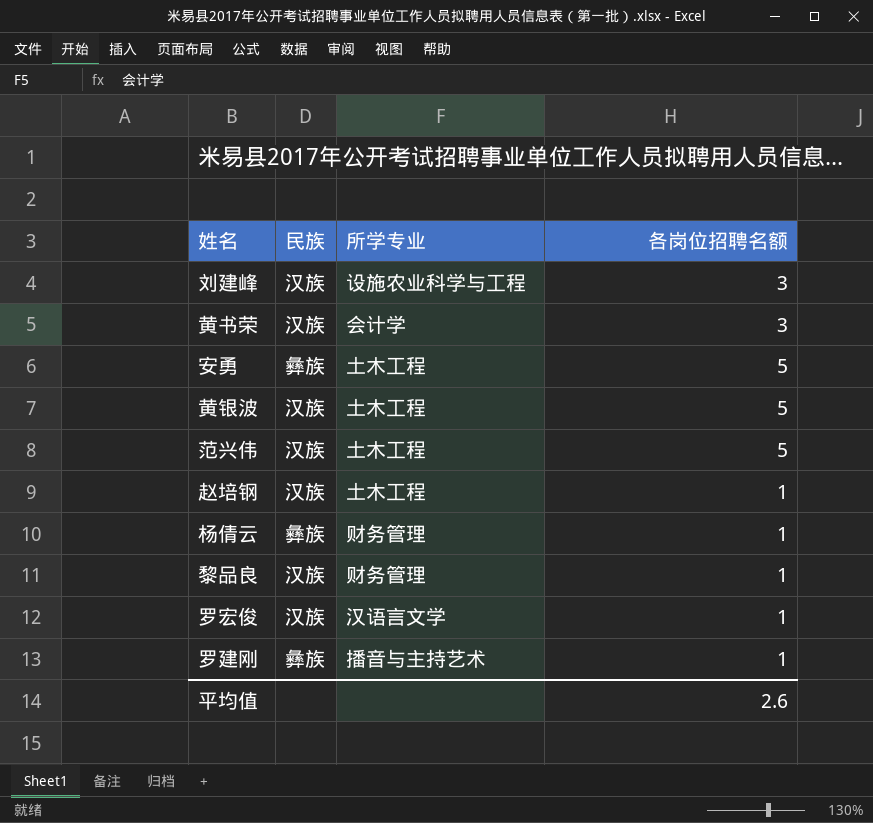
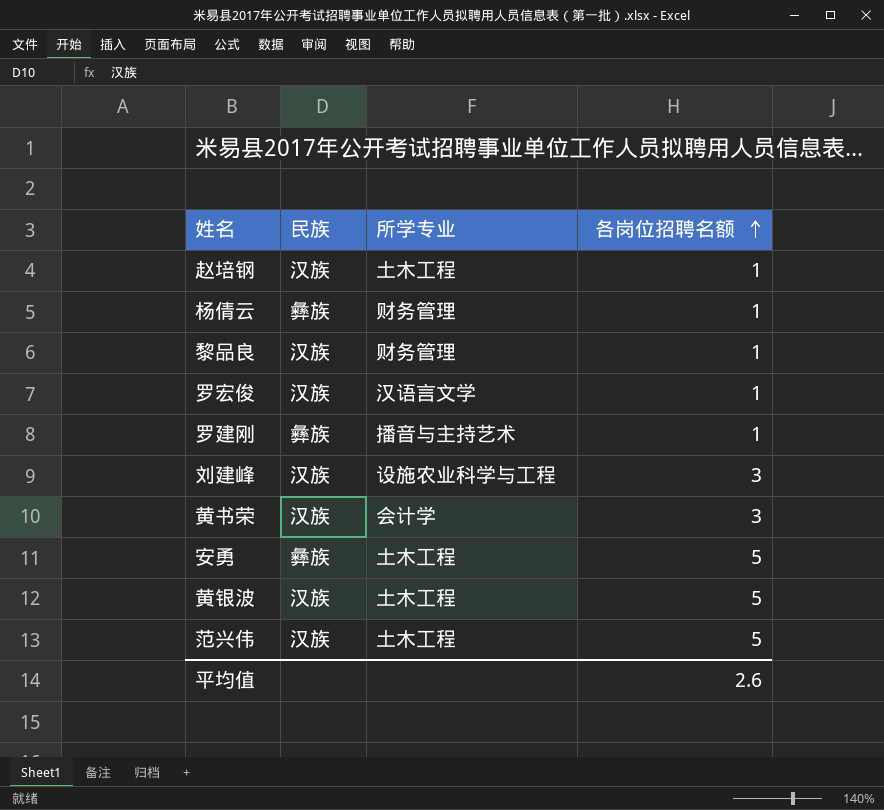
row order: none -> 各岗位招聘名额 ascending

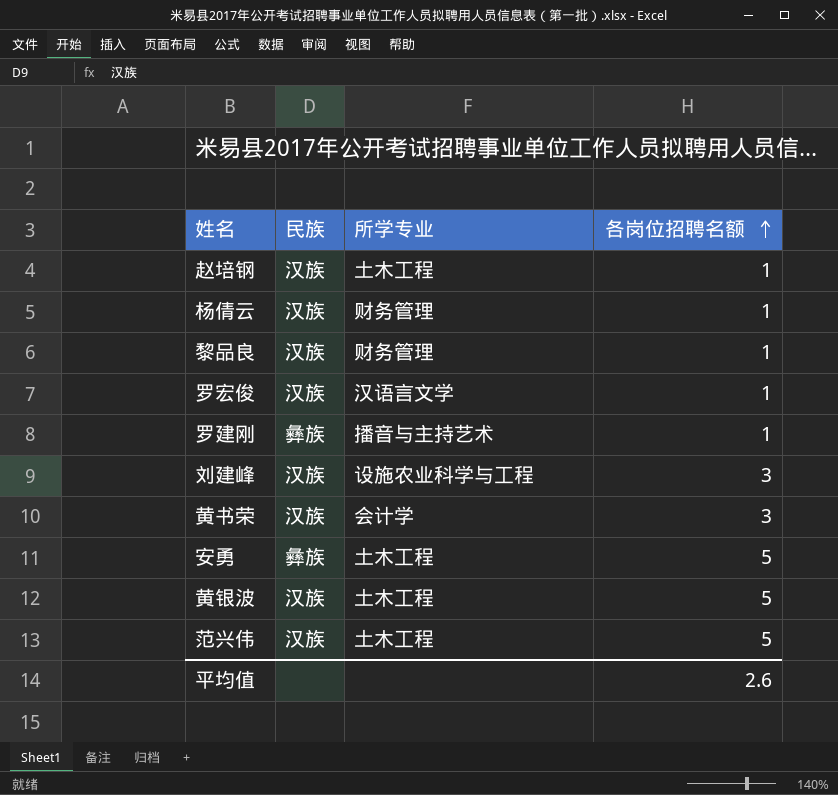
杨倩云 | 民族: 彝族 -> 汉族

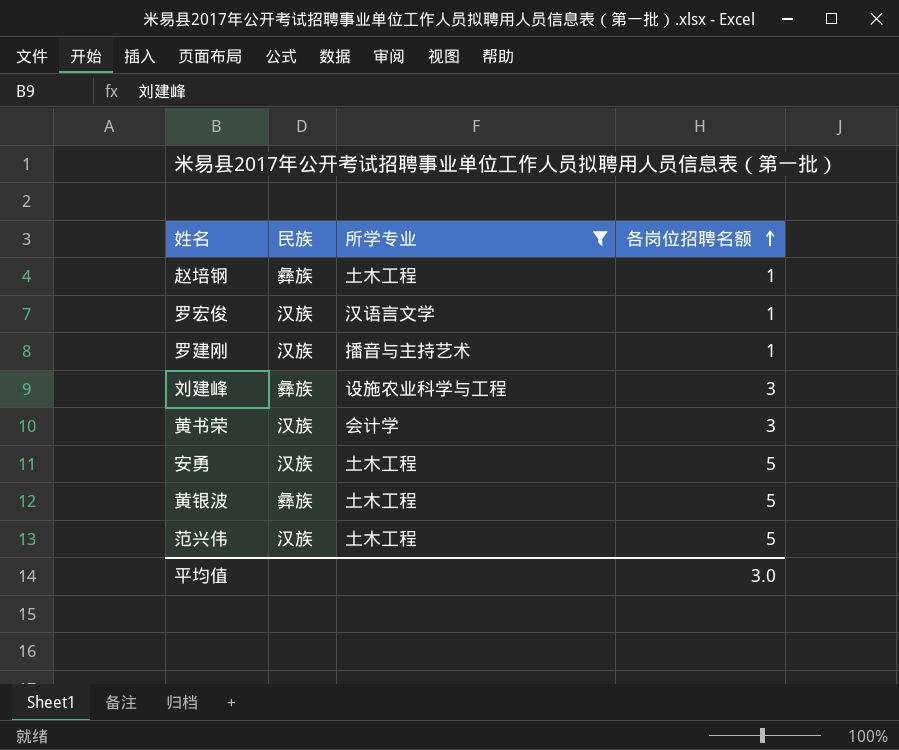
filter: none -> 所学专业 != 财务管理
赵培钢 | 民族: 汉族 -> 彝族
罗建刚 | 民族: 彝族 -> 汉族
刘建峰 | 民族: 汉族 -> 彝族
安勇 | 民族: 彝族 -> 汉族
黄银波 | 民族: 汉族 -> 彝族
平均值 | 各岗位招聘名额: 2.6 -> 3.0

